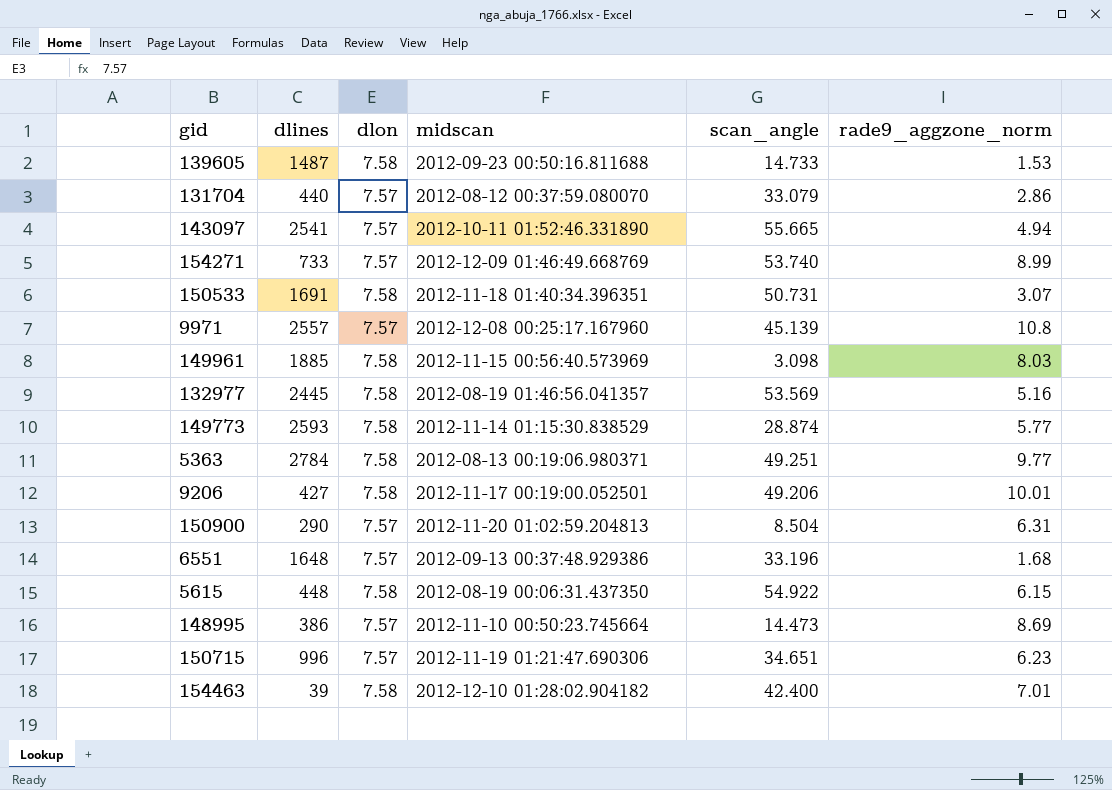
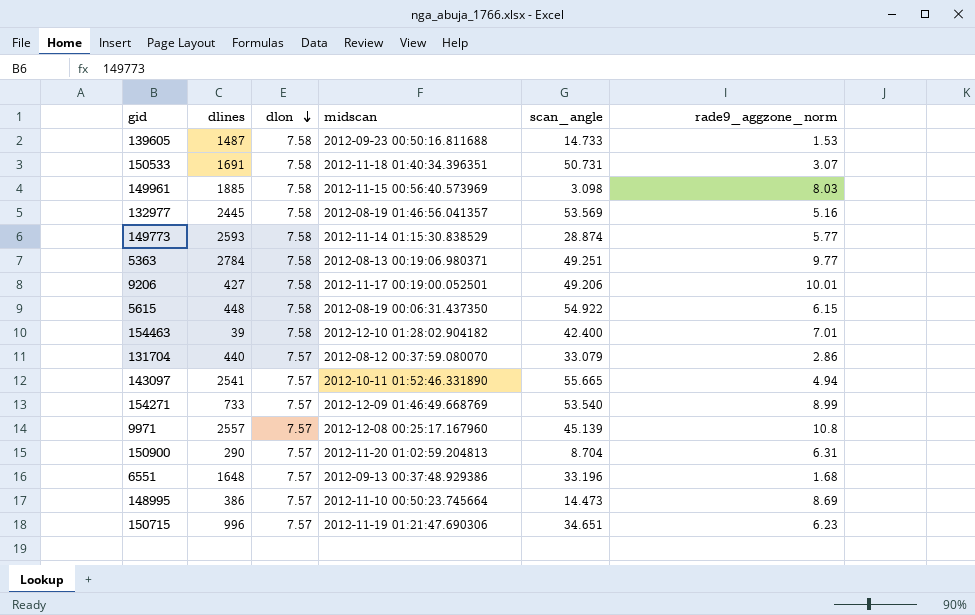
row order: none -> dlon descending
154271 | scan_angle: 53.740 -> 53.540
150900 | scan_angle: 8.504 -> 8.704

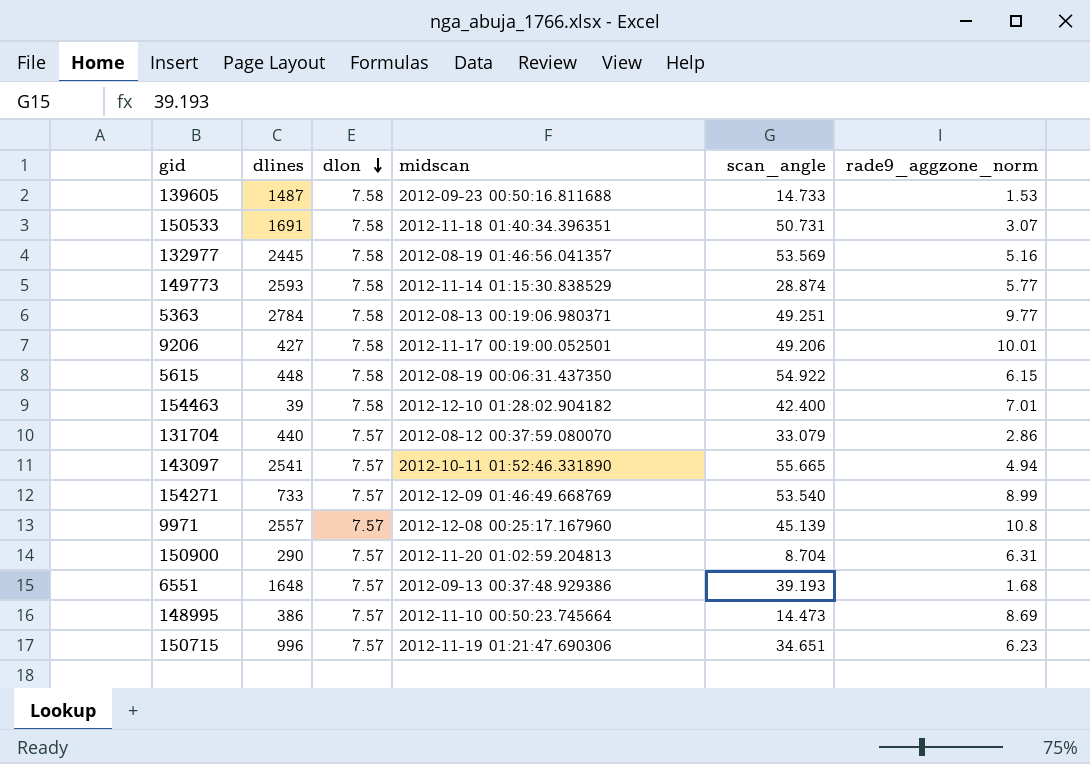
row 149961: 1885 | 7.58 | 2012-11-15 00:56:40.573969 | 3.098 | 8.03 -> none
6551 | scan_angle: 33.196 -> 39.193

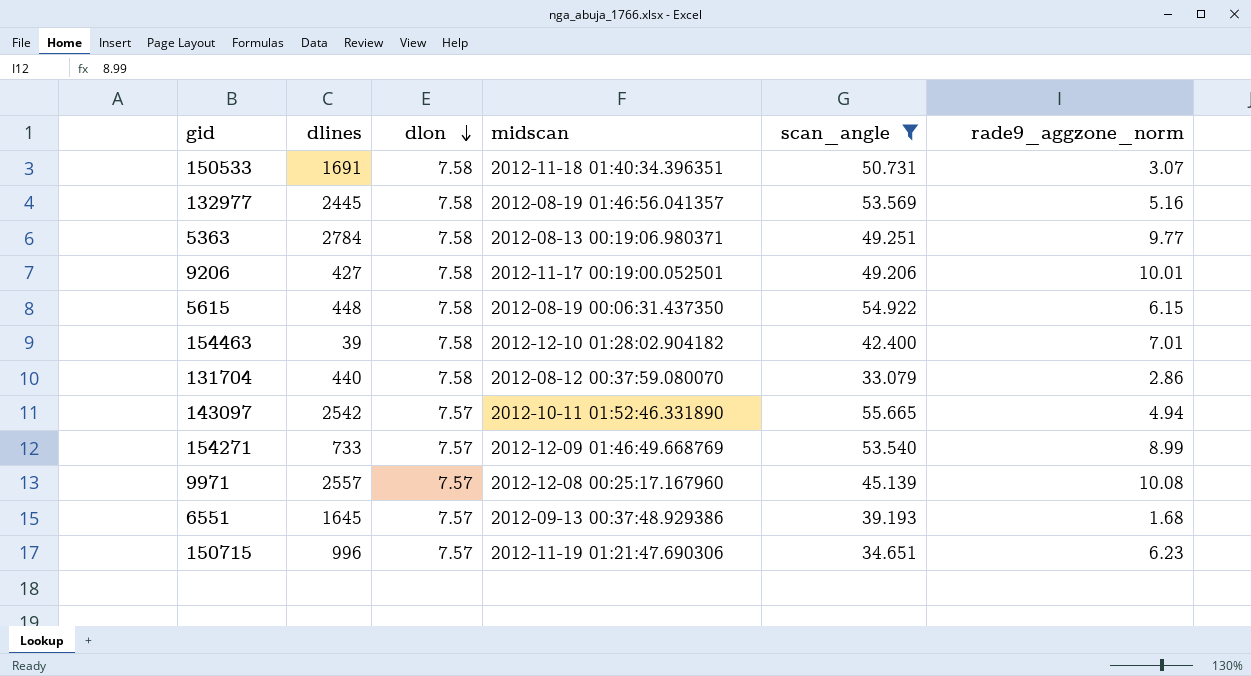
filter: none -> scan_angle >= 33.079
131704 | dlon: 7.57 -> 7.58
143097 | dlines: 2541 -> 2542
9971 | rade9_aggzone_norm: 10.8 -> 10.08
6551 | dlines: 1648 -> 1645

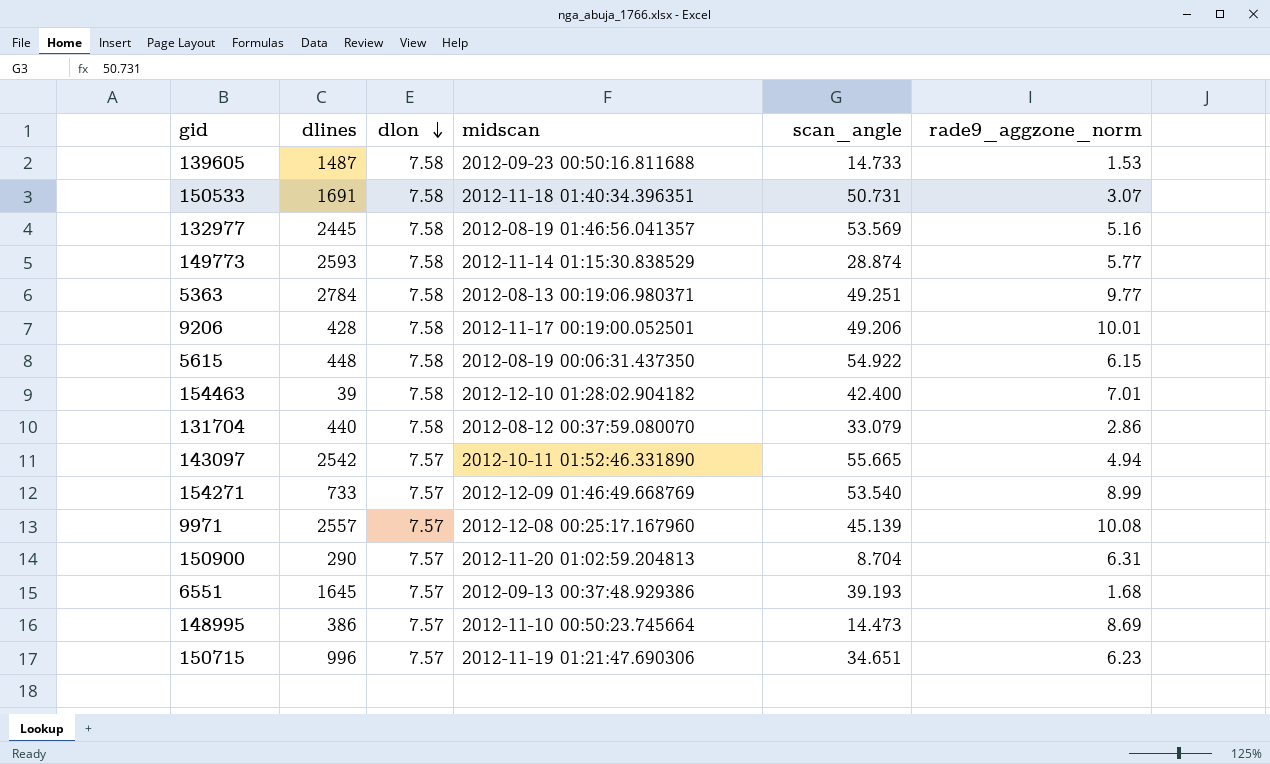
filter: scan_angle >= 33.079 -> none
9206 | dlines: 427 -> 428

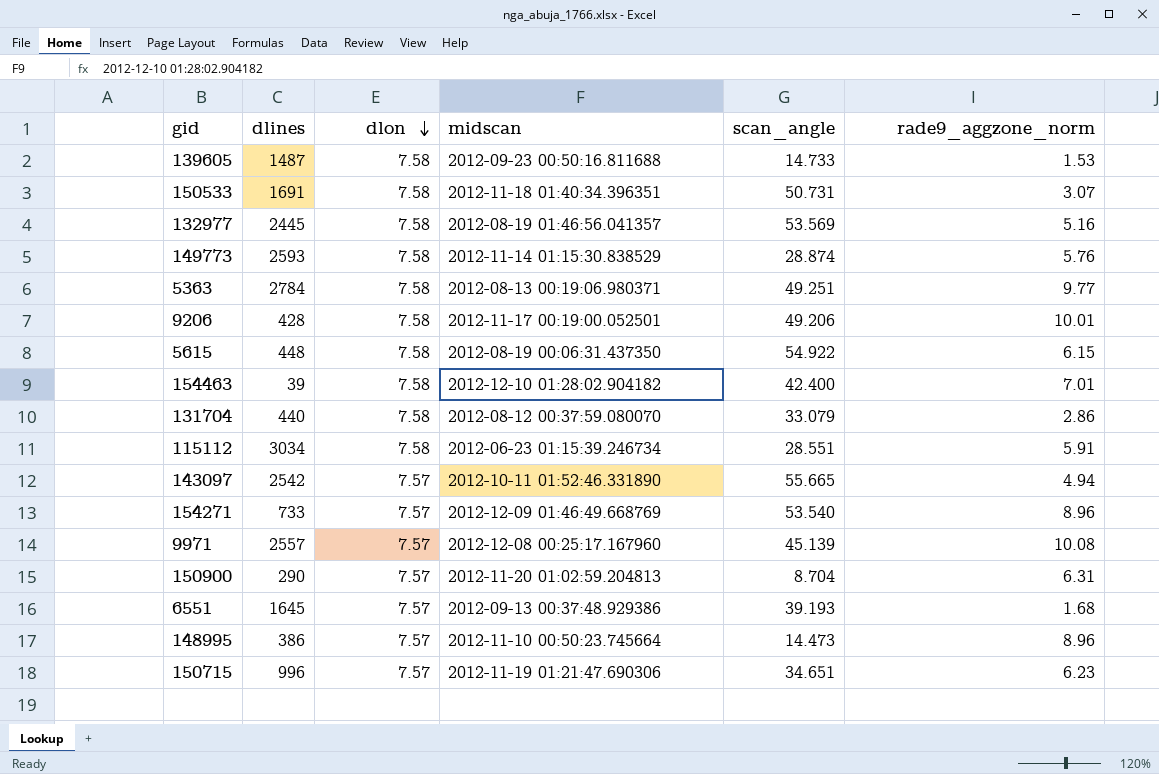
149773 | rade9_aggzone_norm: 5.77 -> 5.76
row 115112: none -> 3034 | 7.58 | 2012-06-23 01:15:39.246734 | 28.551 | 5.91
154271 | rade9_aggzone_norm: 8.99 -> 8.96
148995 | rade9_aggzone_norm: 8.69 -> 8.96

